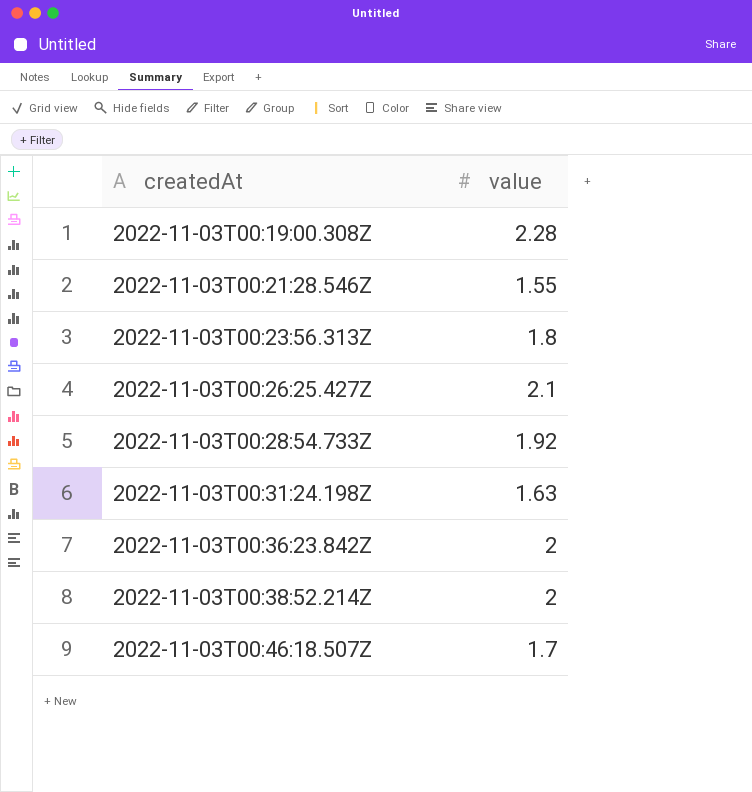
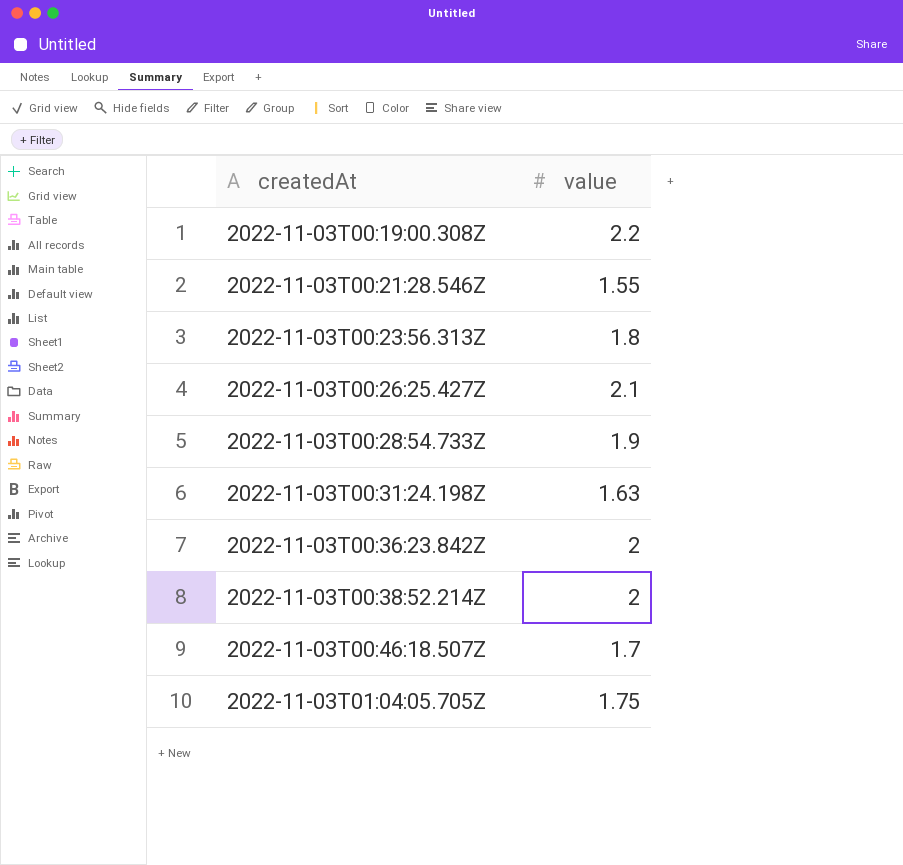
2022-11-03T00:19:00.308Z | value: 2.28 -> 2.2
2022-11-03T00:28:54.733Z | value: 1.92 -> 1.9
row 2022-11-03T01:04:05.705Z: none -> 1.75

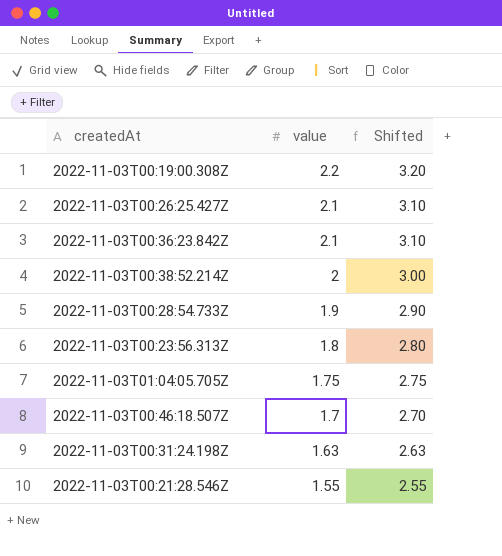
row order: createdAt ascending -> value descending
column Shifted | formula: none -> [value] + 1
2022-11-03T00:36:23.842Z | value: 2 -> 2.1

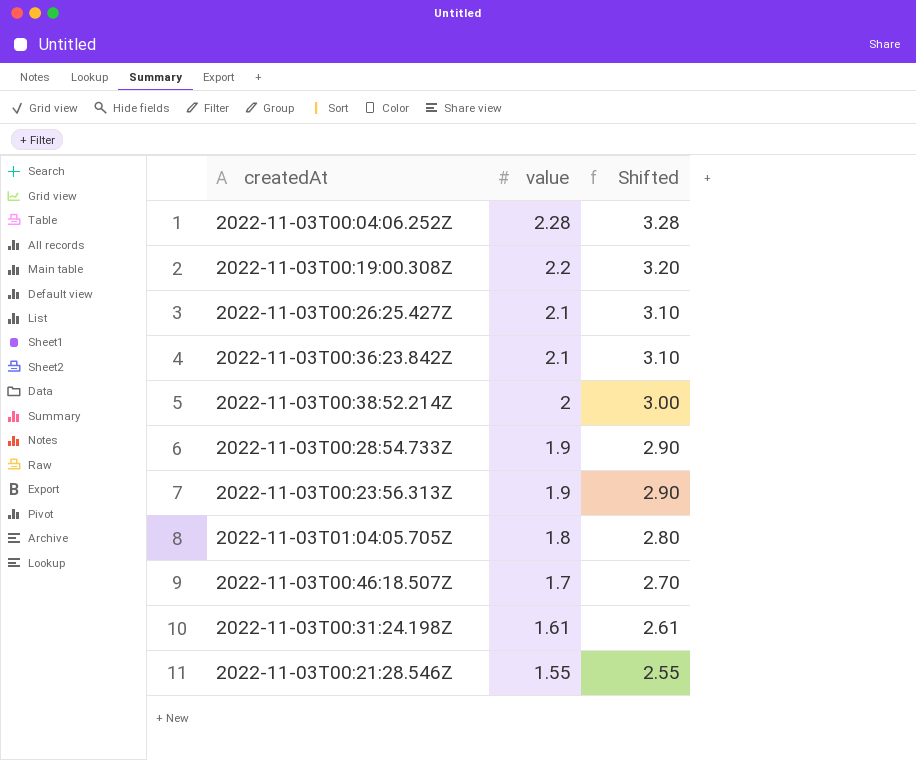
row 2022-11-03T00:04:06.252Z: none -> 2.28 | 3.28
2022-11-03T00:23:56.313Z | value: 1.8 -> 1.9
2022-11-03T00:23:56.313Z | Shifted: 2.80 -> 2.90
2022-11-03T01:04:05.705Z | value: 1.75 -> 1.8
2022-11-03T01:04:05.705Z | Shifted: 2.75 -> 2.80
2022-11-03T00:31:24.198Z | value: 1.63 -> 1.61
2022-11-03T00:31:24.198Z | Shifted: 2.63 -> 2.61

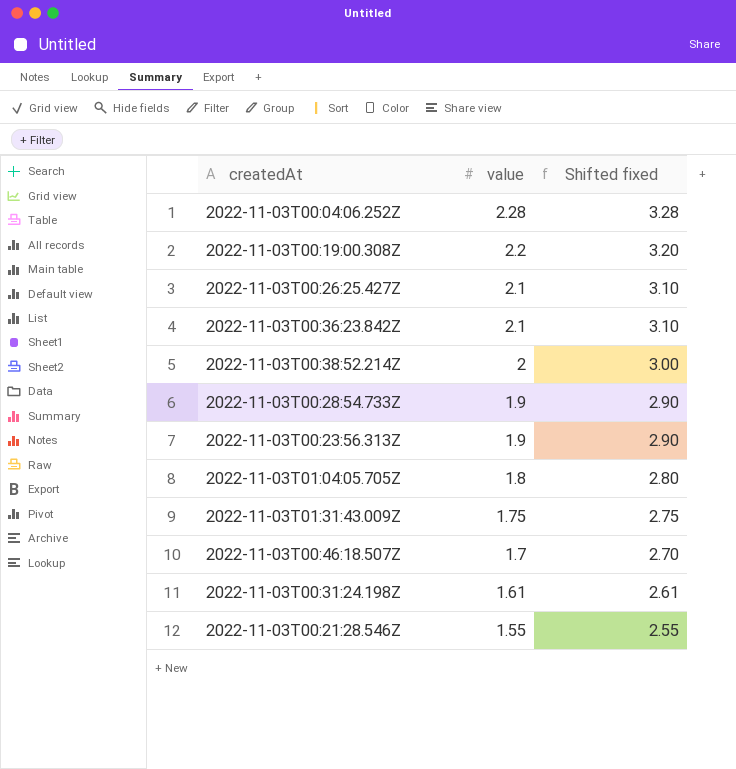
column name: Shifted -> Shifted fixed
row 2022-11-03T01:31:43.009Z: none -> 1.75 | 2.75

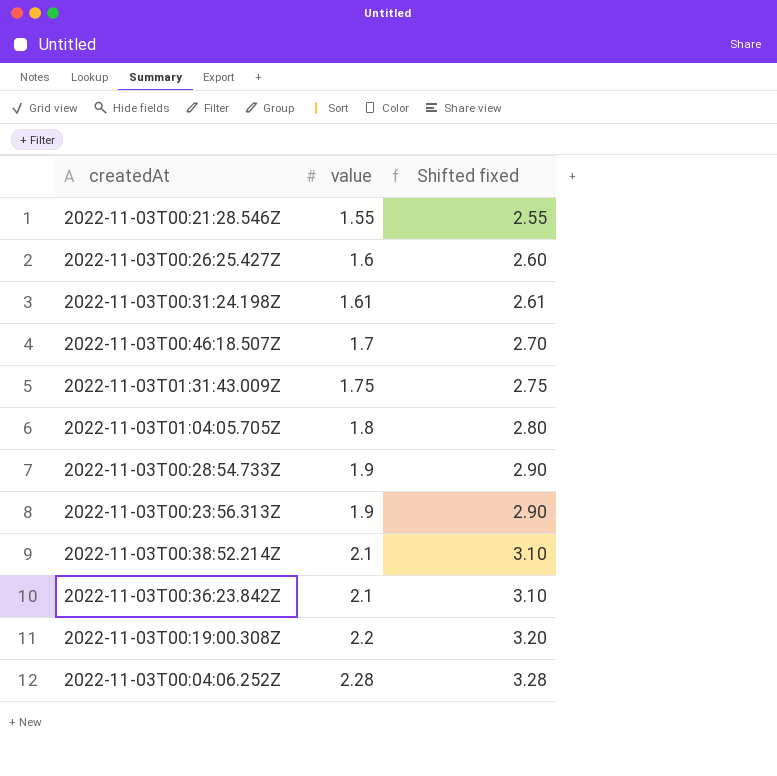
row order: value descending -> value ascending
2022-11-03T00:26:25.427Z | value: 2.1 -> 1.6
2022-11-03T00:26:25.427Z | Shifted fixed: 3.10 -> 2.60
2022-11-03T00:38:52.214Z | value: 2 -> 2.1
2022-11-03T00:38:52.214Z | Shifted fixed: 3.00 -> 3.10

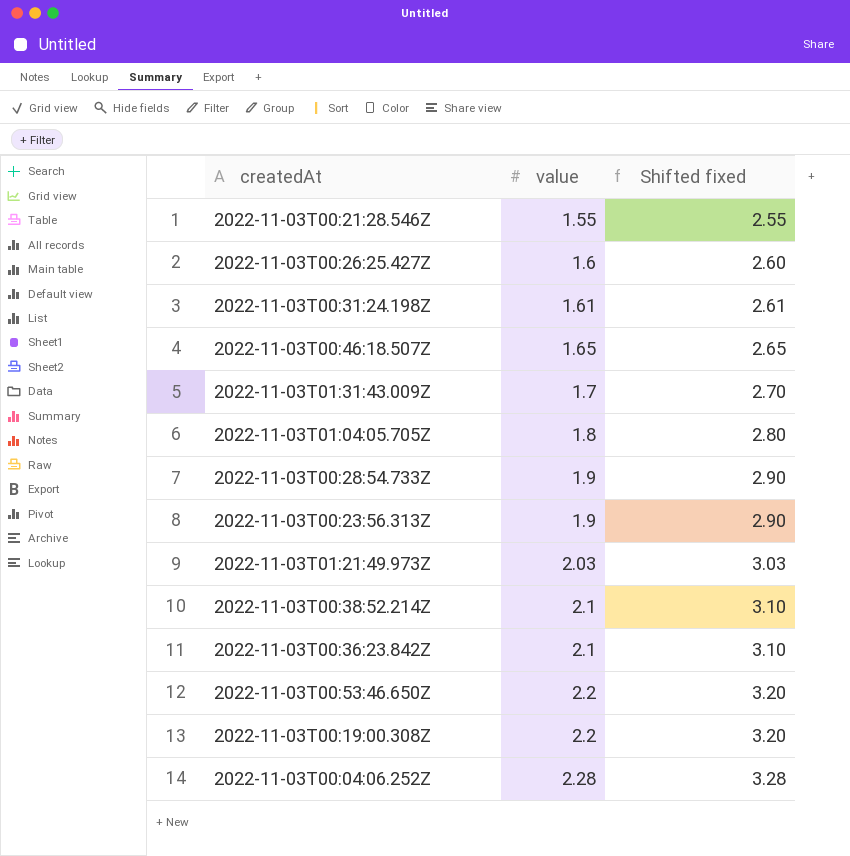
2022-11-03T00:46:18.507Z | value: 1.7 -> 1.65
2022-11-03T00:46:18.507Z | Shifted fixed: 2.70 -> 2.65
2022-11-03T01:31:43.009Z | value: 1.75 -> 1.7
2022-11-03T01:31:43.009Z | Shifted fixed: 2.75 -> 2.70
row 2022-11-03T01:21:49.973Z: none -> 2.03 | 3.03
row 2022-11-03T00:53:46.650Z: none -> 2.2 | 3.20

